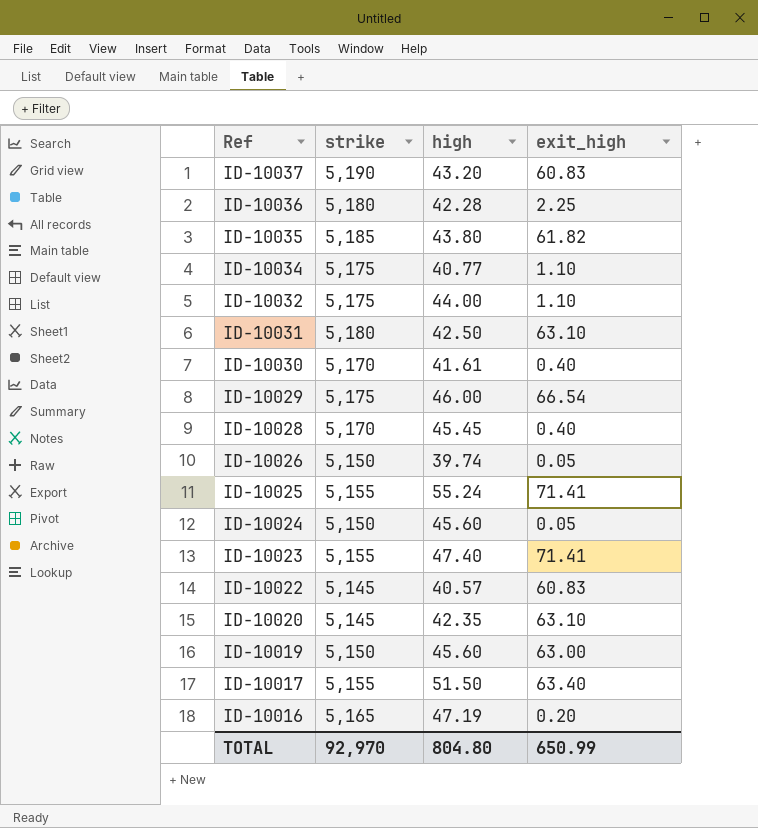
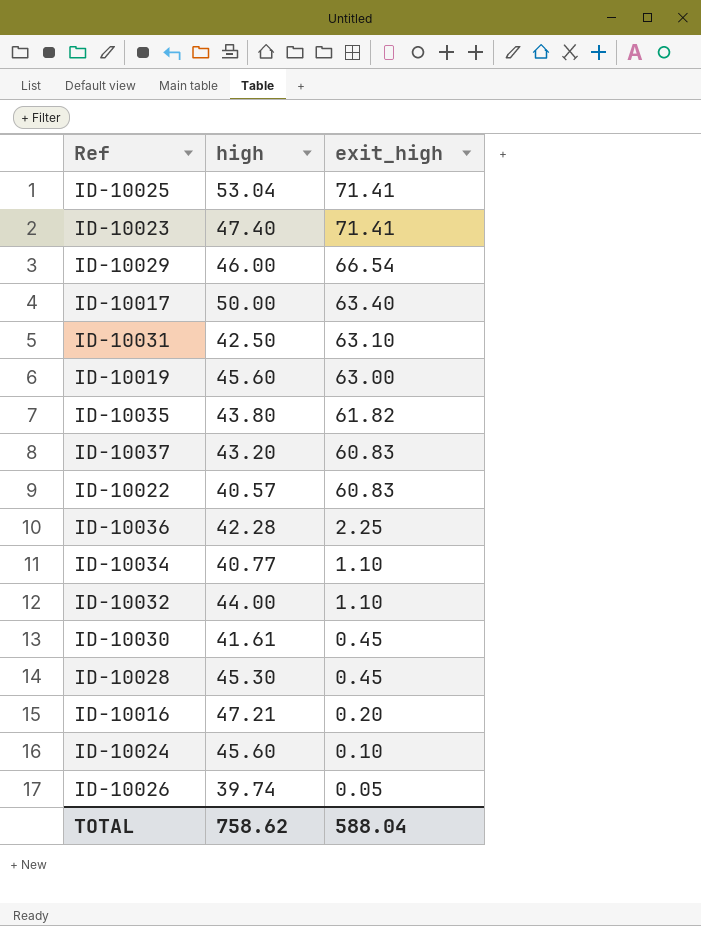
row order: Ref descending -> exit_high descending
column strike | position: 2 -> none
row ID-10020: 5,145 | 42.35 | 63.10 -> none
ID-10025 | high: 55.24 -> 53.04
ID-10017 | high: 51.50 -> 50.00
ID-10030 | exit_high: 0.40 -> 0.45
ID-10028 | high: 45.45 -> 45.30
ID-10028 | exit_high: 0.40 -> 0.45
ID-10016 | high: 47.19 -> 47.21
ID-10024 | exit_high: 0.05 -> 0.10
TOTAL | high: 804.80 -> 758.62
TOTAL | exit_high: 650.99 -> 588.04

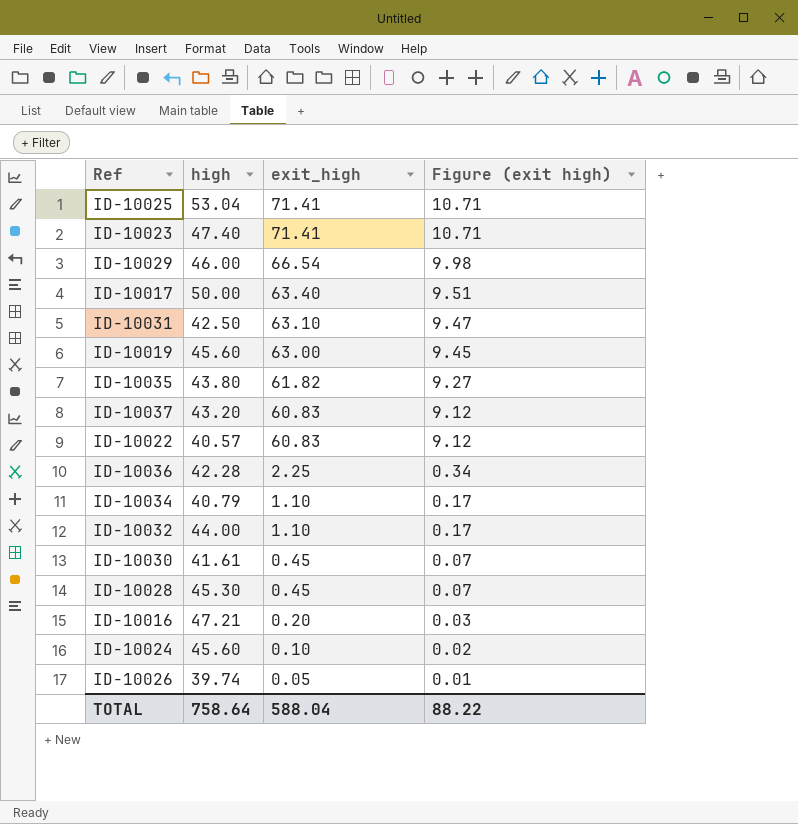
column Figure (exit high) | formula: none -> [exit_high] * 0.15
ID-10034 | high: 40.77 -> 40.79
TOTAL | high: 758.62 -> 758.64

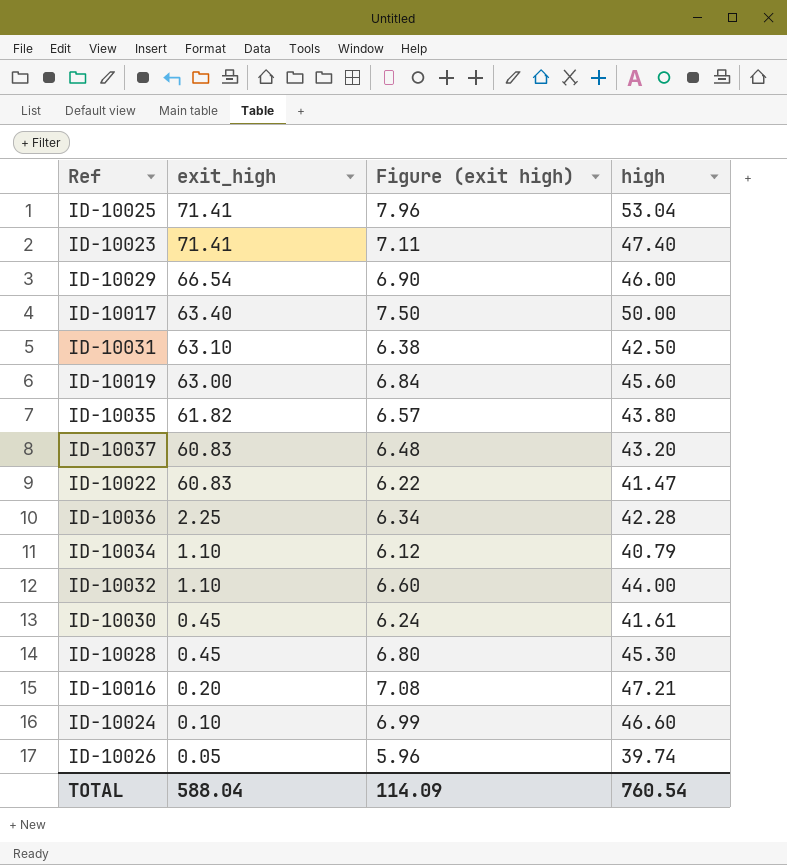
column Figure (exit high) | formula: [exit_high] * 0.15 -> [high] * 0.15
column high | position: 2 -> 4
ID-10022 | high: 40.57 -> 41.47
ID-10024 | high: 45.60 -> 46.60
TOTAL | Figure (exit high): 88.22 -> 114.09
TOTAL | high: 758.64 -> 760.54

